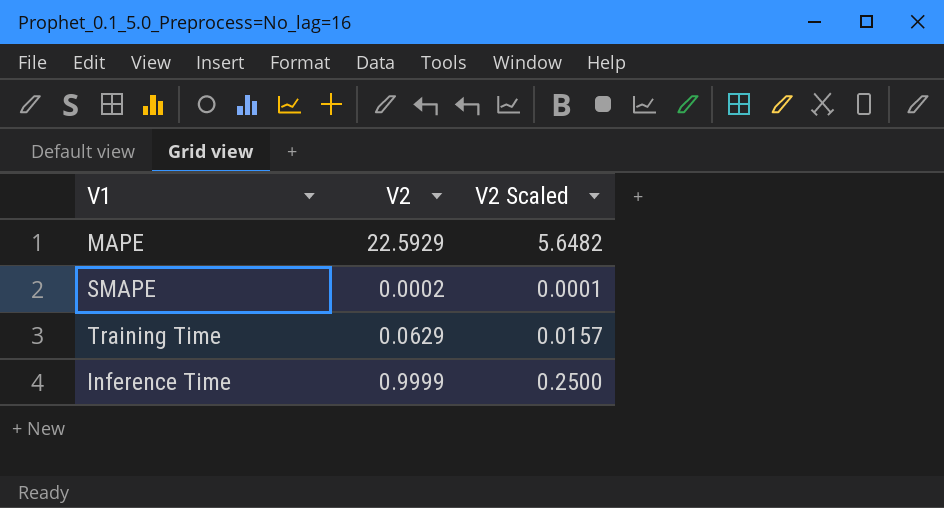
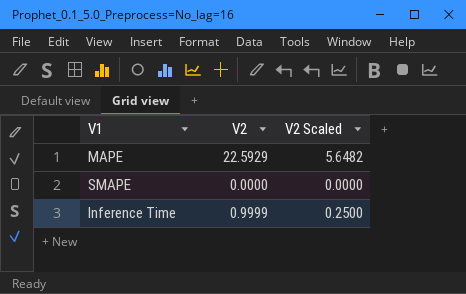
row Training Time: 0.0629 | 0.0157 -> none
SMAPE | V2: 0.0002 -> 0.0000
SMAPE | V2 Scaled: 0.0001 -> 0.0000

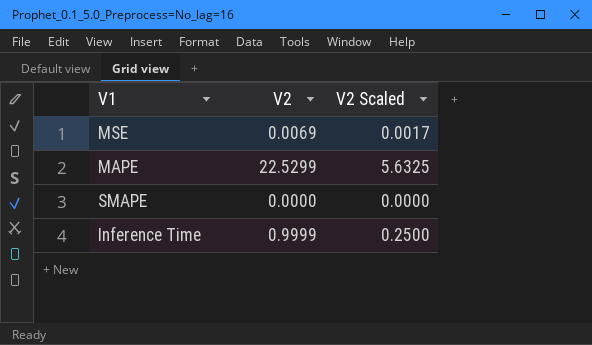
row MSE: none -> 0.0069 | 0.0017
MAPE | V2: 22.5929 -> 22.5299
MAPE | V2 Scaled: 5.6482 -> 5.6325

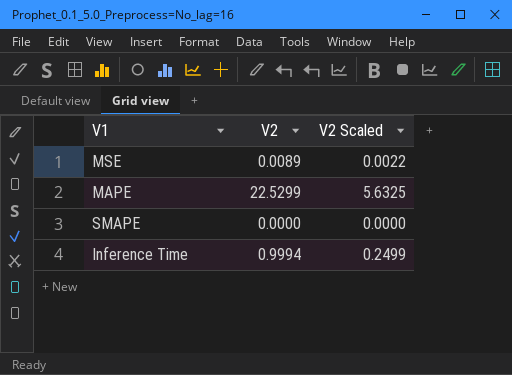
MSE | V2: 0.0069 -> 0.0089
MSE | V2 Scaled: 0.0017 -> 0.0022
Inference Time | V2: 0.9999 -> 0.9994
Inference Time | V2 Scaled: 0.2500 -> 0.2499

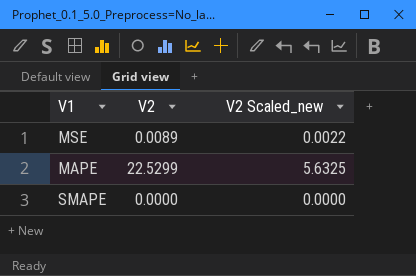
column name: V2 Scaled -> V2 Scaled_new
row Inference Time: 0.9994 | 0.2499 -> none

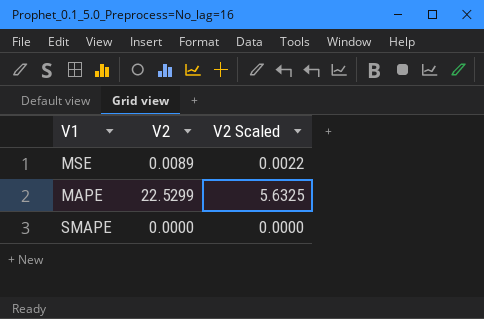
column name: V2 Scaled_new -> V2 Scaled

